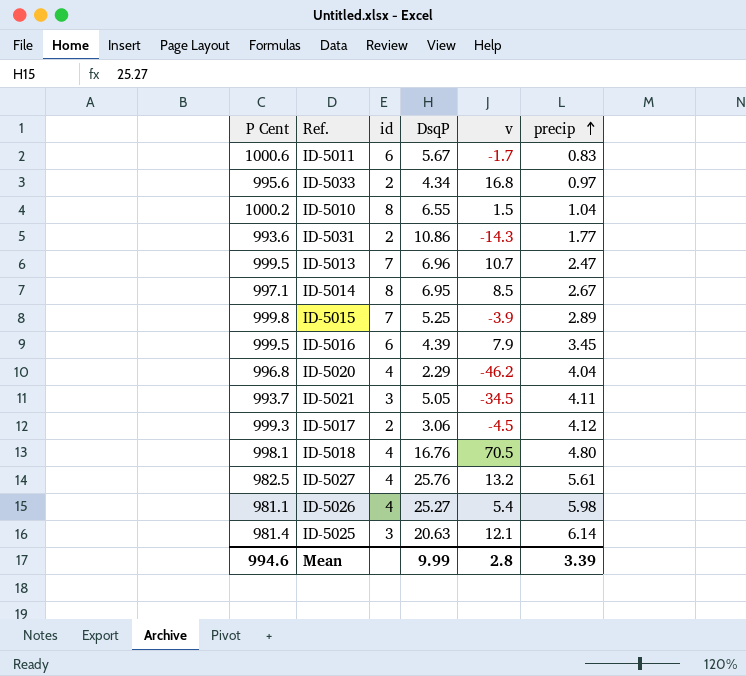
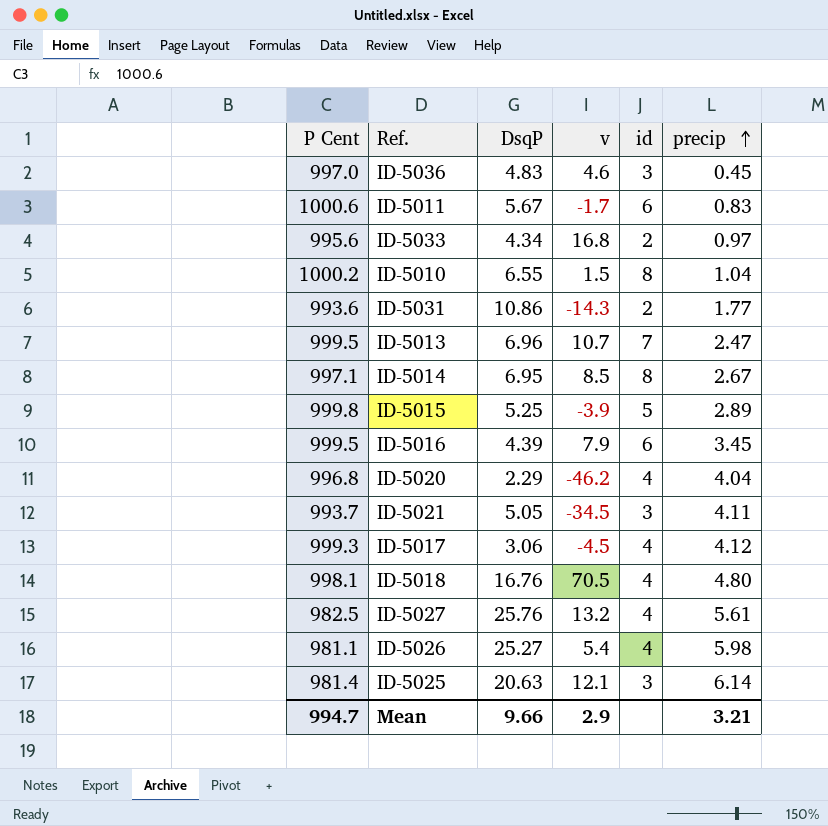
column id | position: 3 -> 5
row ID-5036: none -> 997.0 | 4.83 | 4.6 | 3 | 0.45
ID-5015 | id: 7 -> 5
ID-5017 | id: 2 -> 4
Mean | P Cent: 994.6 -> 994.7
Mean | DsqP: 9.99 -> 9.66
Mean | v: 2.8 -> 2.9
Mean | precip: 3.39 -> 3.21

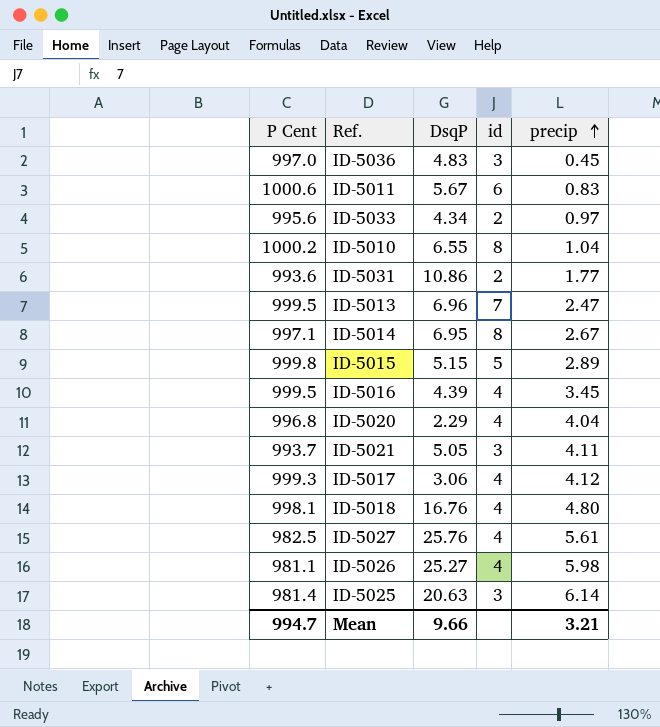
column v | position: 4 -> none
ID-5015 | DsqP: 5.25 -> 5.15
ID-5016 | id: 6 -> 4

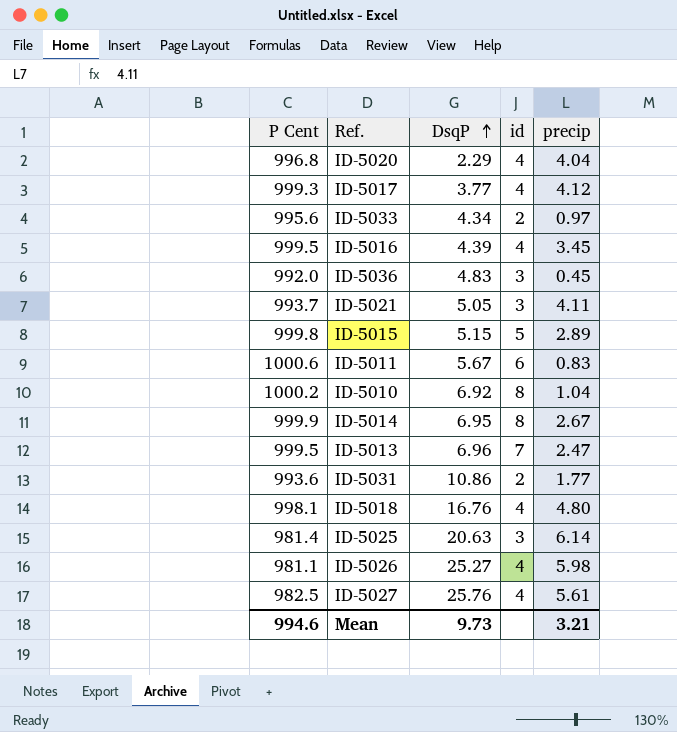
row order: precip ascending -> DsqP ascending
ID-5017 | DsqP: 3.06 -> 3.77
ID-5036 | P Cent: 997.0 -> 992.0
ID-5010 | DsqP: 6.55 -> 6.92
ID-5014 | P Cent: 997.1 -> 999.9
Mean | P Cent: 994.7 -> 994.6
Mean | DsqP: 9.66 -> 9.73

